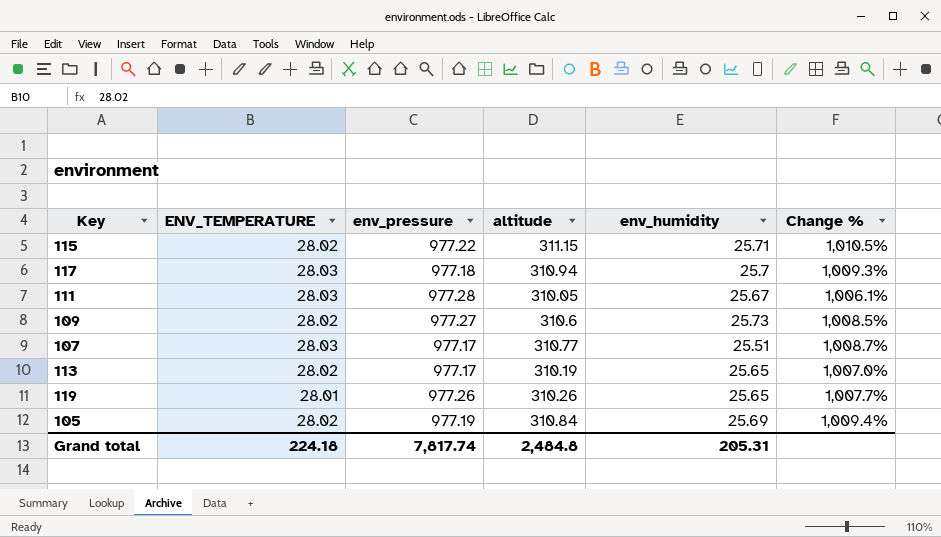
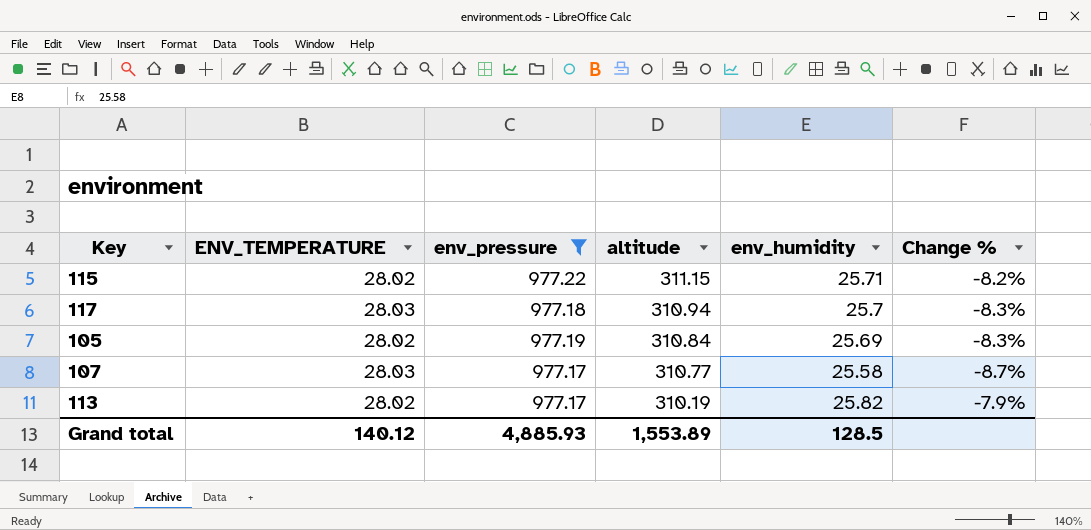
filter: none -> env_pressure <= 977.22
row order: none -> altitude descending
column Change % | formula: ([altitude] - [ENV_TEMPERATURE]) / [ENV_TEMPERATURE] -> ([env_humidity] - [ENV_TEMPERATURE]) / [ENV_TEMPERATURE]
107 | env_humidity: 25.51 -> 25.58
113 | env_humidity: 25.65 -> 25.82
Grand total | ENV_TEMPERATURE: 224.18 -> 140.12
Grand total | env_pressure: 7,817.74 -> 4,885.93
Grand total | altitude: 2,484.8 -> 1,553.89
Grand total | env_humidity: 205.31 -> 128.5

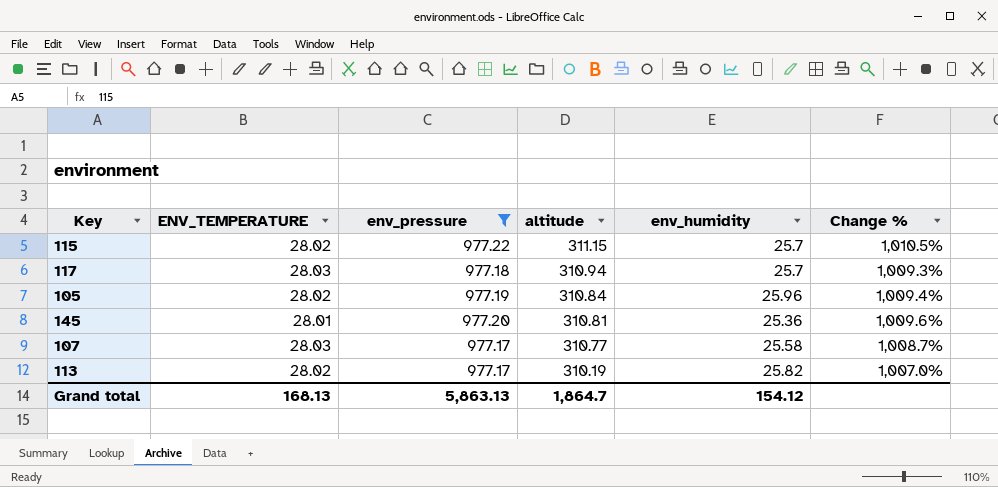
column Change % | formula: ([env_humidity] - [ENV_TEMPERATURE]) / [ENV_TEMPERATURE] -> ([altitude] - [ENV_TEMPERATURE]) / [ENV_TEMPERATURE]
115 | env_humidity: 25.71 -> 25.7
105 | env_humidity: 25.69 -> 25.96
row 145: none -> 28.01 | 977.20 | 310.81 | 25.36 | 1,009.6%
Grand total | ENV_TEMPERATURE: 140.12 -> 168.13
Grand total | env_pressure: 4,885.93 -> 5,863.13
Grand total | altitude: 1,553.89 -> 1,864.7
Grand total | env_humidity: 128.5 -> 154.12

